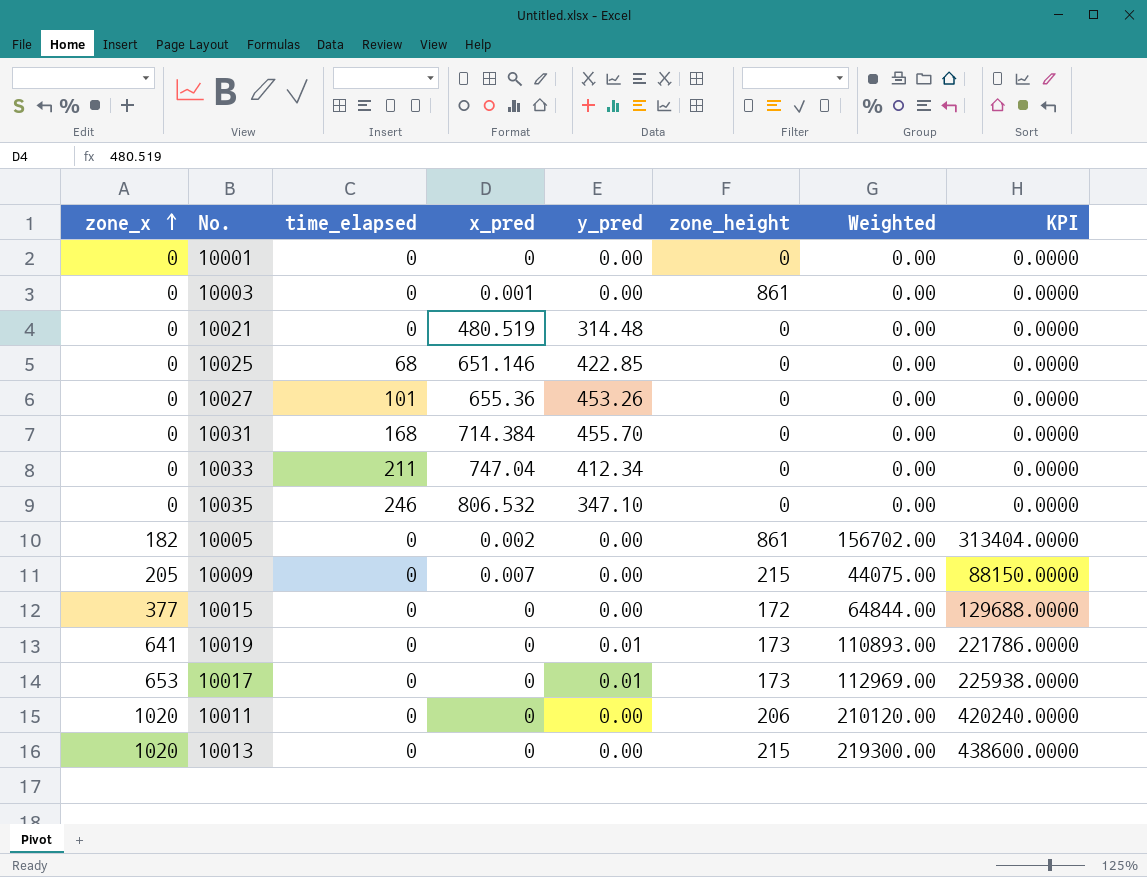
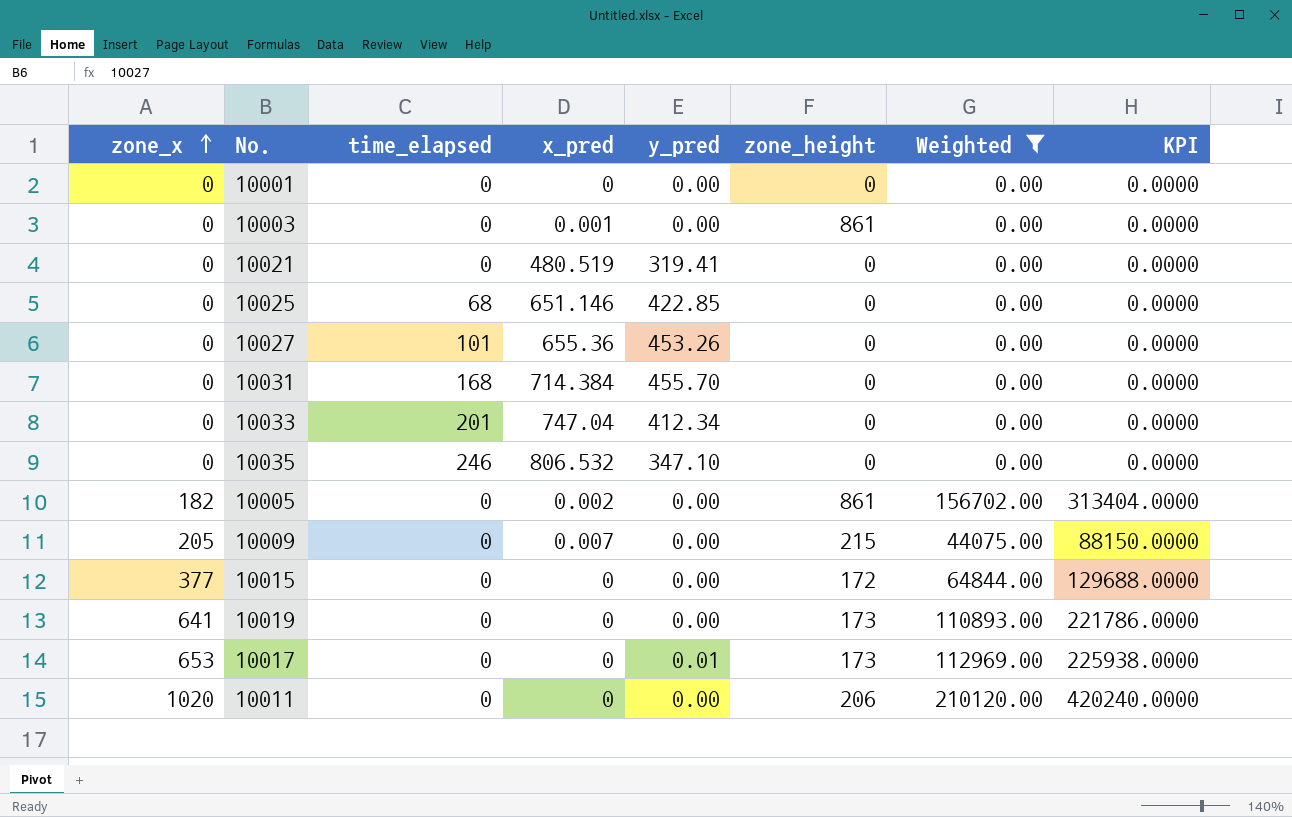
filter: none -> Weighted != 219300.00
10021 | y_pred: 314.48 -> 319.41
10033 | time_elapsed: 211 -> 201
10019 | y_pred: 0.01 -> 0.00

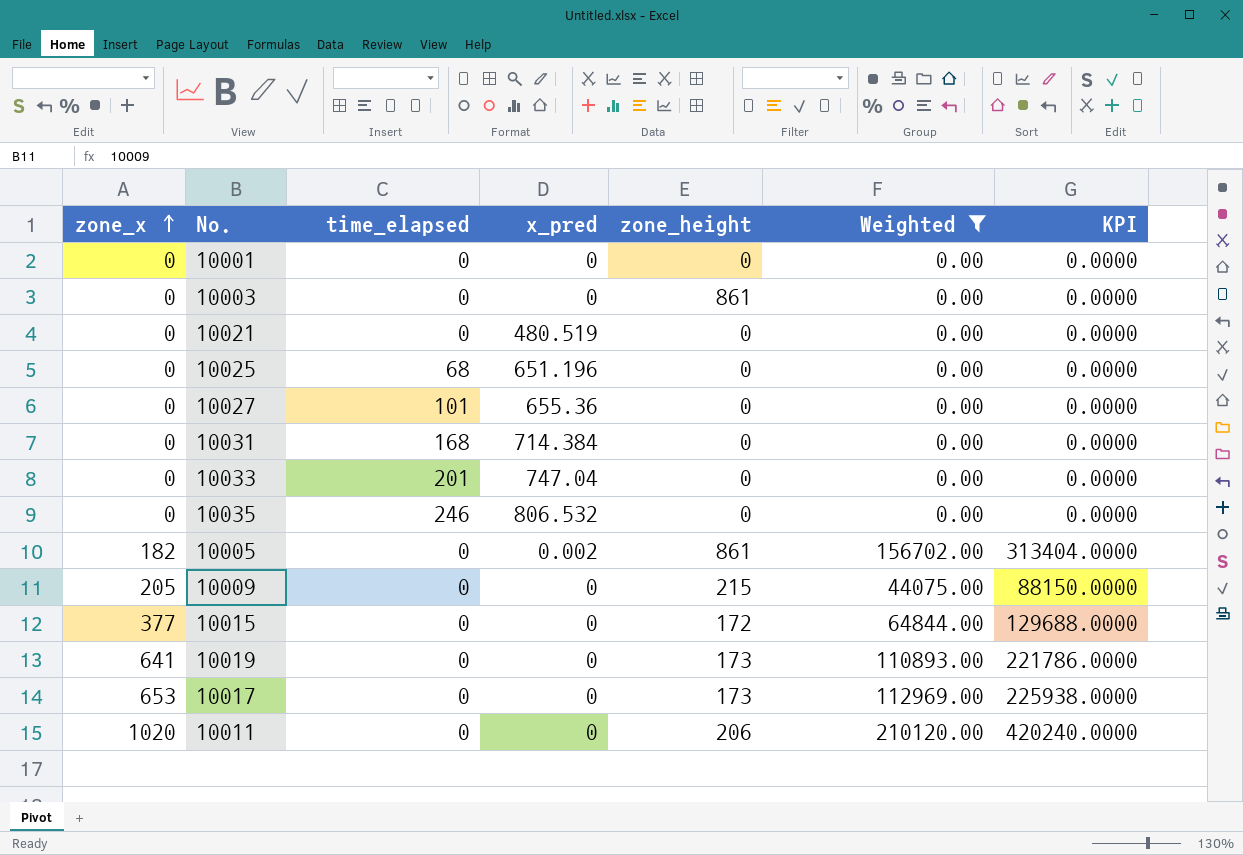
column y_pred | position: 5 -> none
10003 | x_pred: 0.001 -> 0
10025 | x_pred: 651.146 -> 651.196
10009 | x_pred: 0.007 -> 0

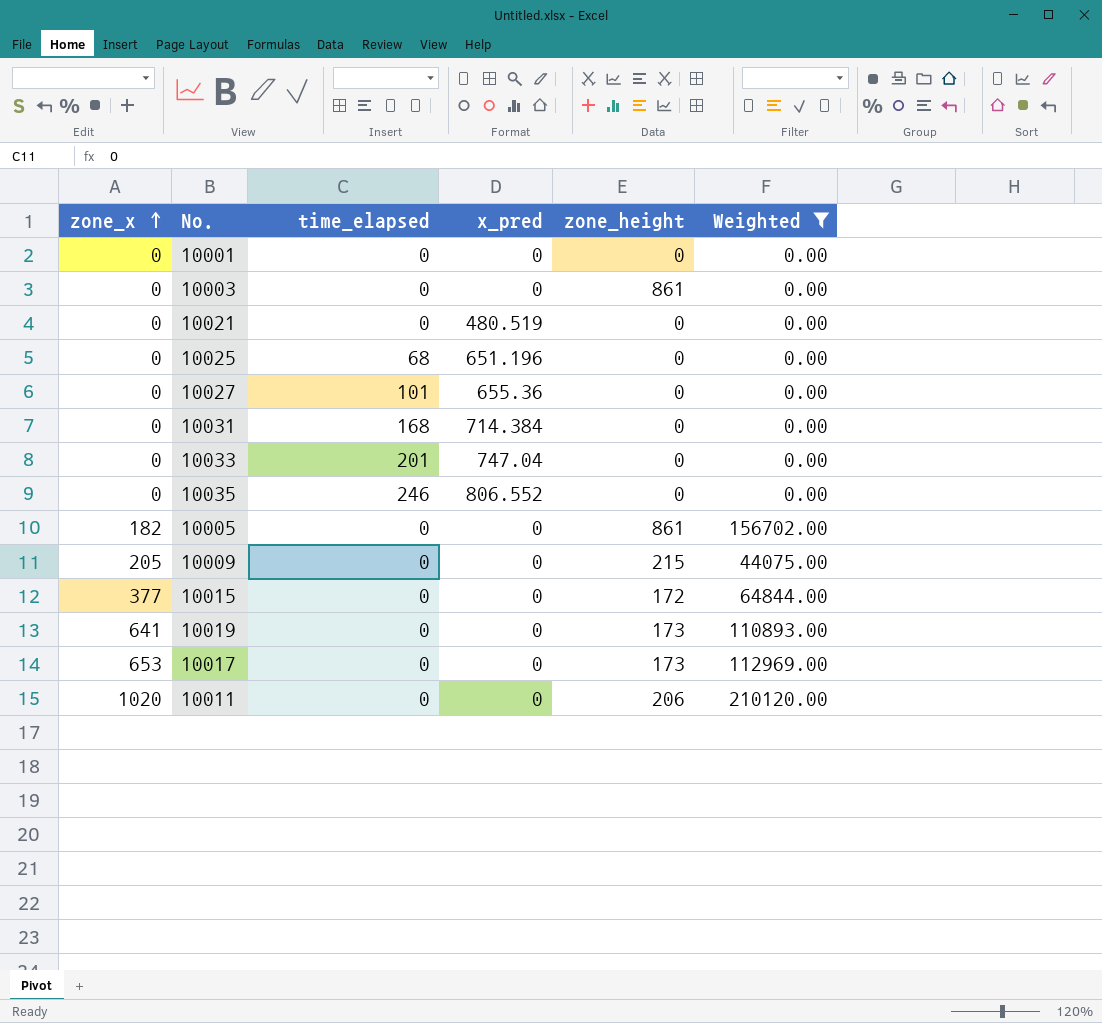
column KPI | formula: [Weighted] * 2 -> none
10035 | x_pred: 806.532 -> 806.552
10005 | x_pred: 0.002 -> 0

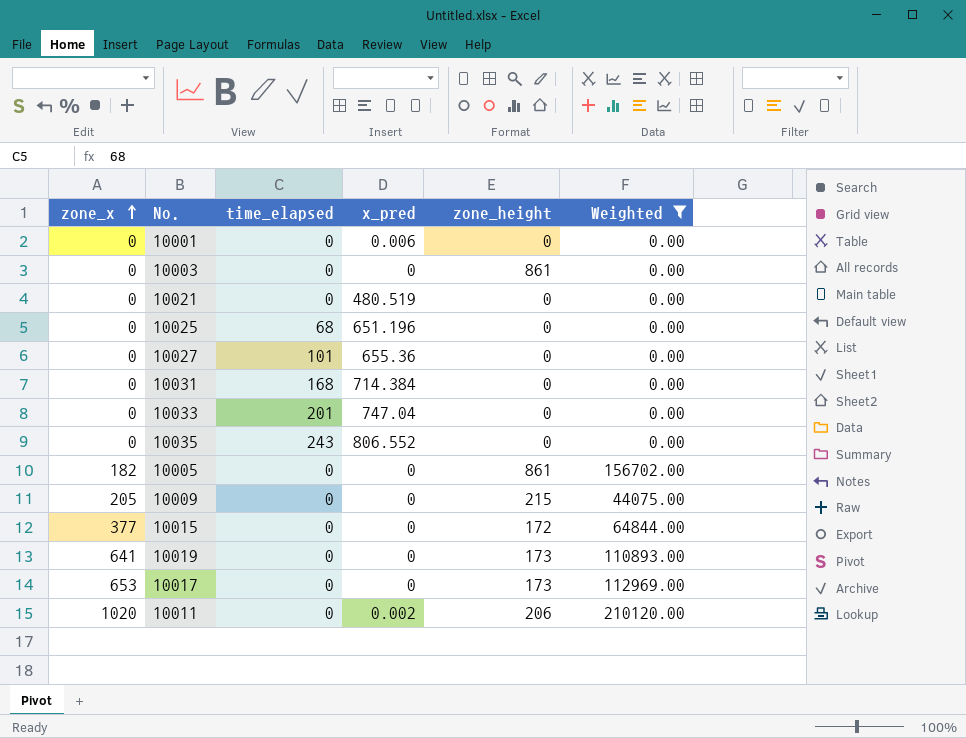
10001 | x_pred: 0 -> 0.006
10035 | time_elapsed: 246 -> 243
10011 | x_pred: 0 -> 0.002

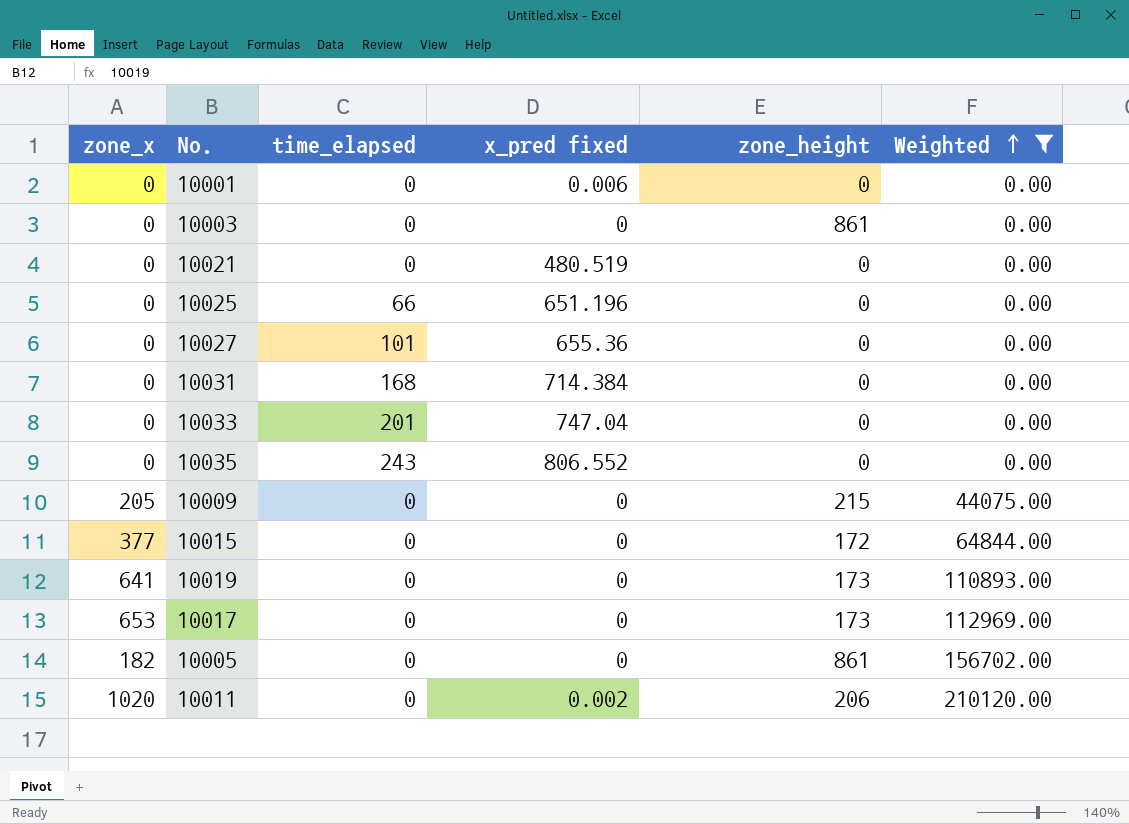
row order: zone_x ascending -> Weighted ascending
column name: x_pred -> x_pred fixed
10025 | time_elapsed: 68 -> 66

